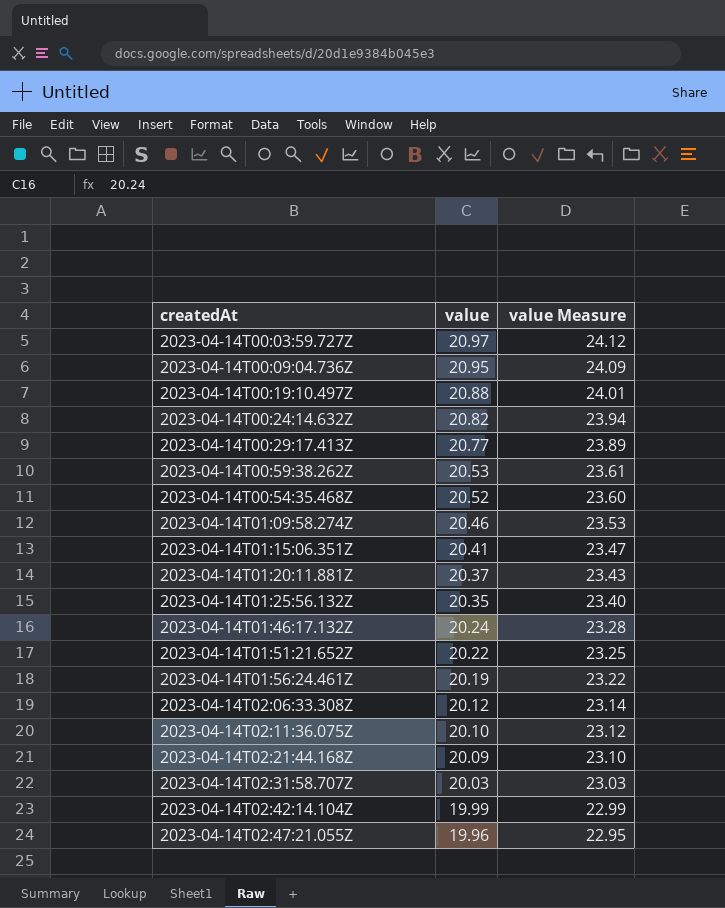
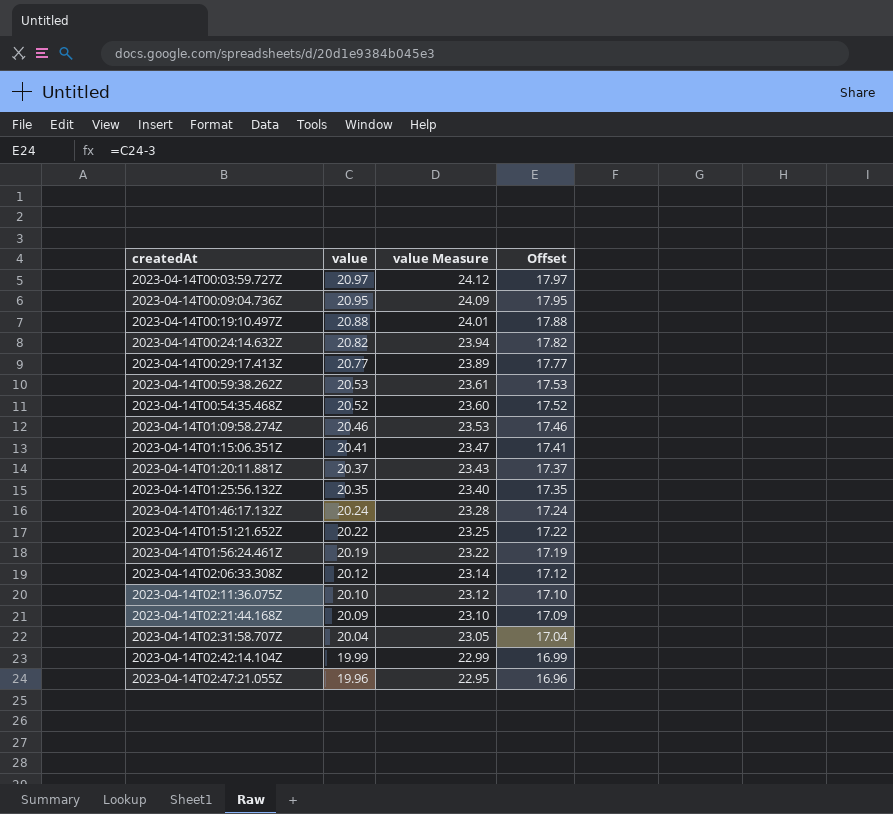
column Offset | formula: none -> [value] - 3
2023-04-14T02:31:58.707Z | value: 20.03 -> 20.04
2023-04-14T02:31:58.707Z | value Measure: 23.03 -> 23.05

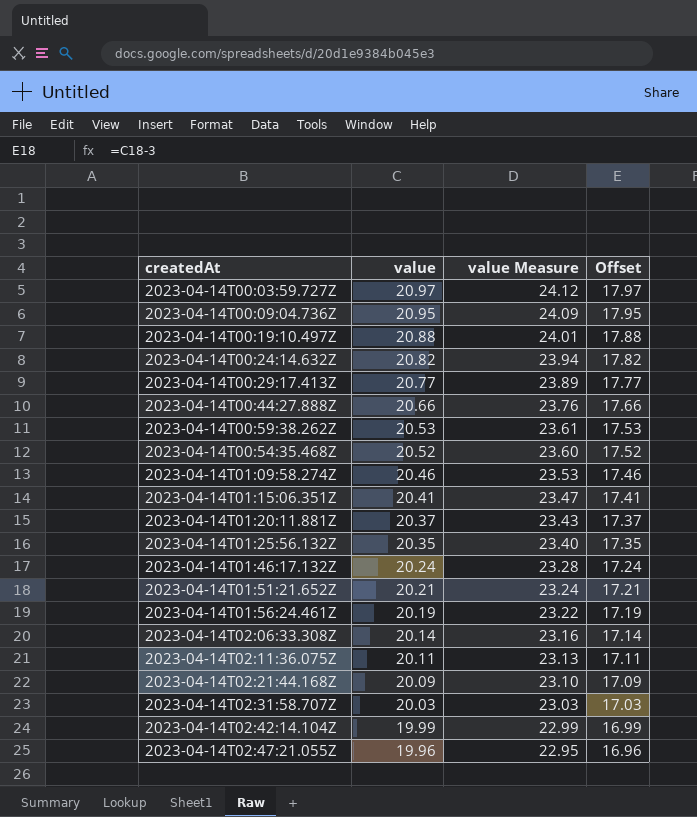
row 2023-04-14T00:44:27.888Z: none -> 20.66 | 23.76 | 17.66
2023-04-14T01:51:21.652Z | value: 20.22 -> 20.21
2023-04-14T01:51:21.652Z | value Measure: 23.25 -> 23.24
2023-04-14T01:51:21.652Z | Offset: 17.22 -> 17.21
2023-04-14T02:06:33.308Z | value: 20.12 -> 20.14
2023-04-14T02:06:33.308Z | value Measure: 23.14 -> 23.16
2023-04-14T02:06:33.308Z | Offset: 17.12 -> 17.14
2023-04-14T02:11:36.075Z | value: 20.10 -> 20.11
2023-04-14T02:11:36.075Z | value Measure: 23.12 -> 23.13
2023-04-14T02:11:36.075Z | Offset: 17.10 -> 17.11
2023-04-14T02:31:58.707Z | value: 20.04 -> 20.03
2023-04-14T02:31:58.707Z | value Measure: 23.05 -> 23.03
2023-04-14T02:31:58.707Z | Offset: 17.04 -> 17.03

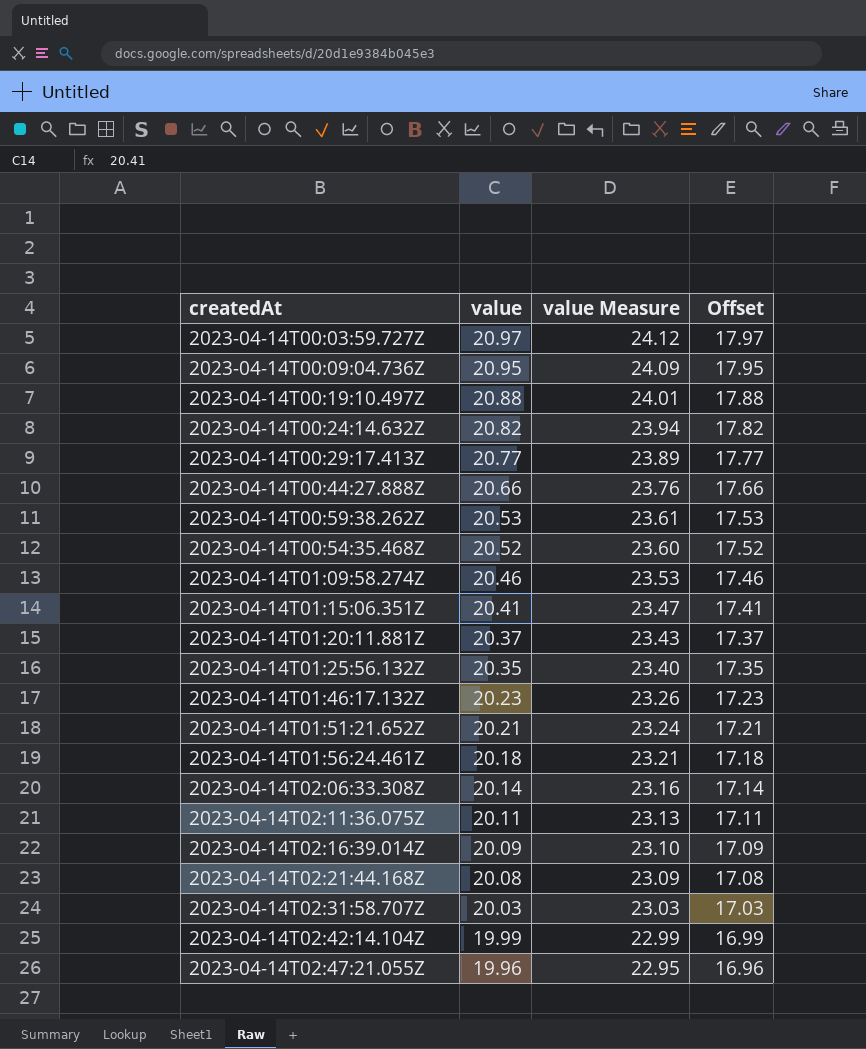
2023-04-14T01:46:17.132Z | value: 20.24 -> 20.23
2023-04-14T01:46:17.132Z | value Measure: 23.28 -> 23.26
2023-04-14T01:46:17.132Z | Offset: 17.24 -> 17.23
2023-04-14T01:56:24.461Z | value: 20.19 -> 20.18
2023-04-14T01:56:24.461Z | value Measure: 23.22 -> 23.21
2023-04-14T01:56:24.461Z | Offset: 17.19 -> 17.18
row 2023-04-14T02:16:39.014Z: none -> 20.09 | 23.10 | 17.09
2023-04-14T02:21:44.168Z | value: 20.09 -> 20.08
2023-04-14T02:21:44.168Z | value Measure: 23.10 -> 23.09
2023-04-14T02:21:44.168Z | Offset: 17.09 -> 17.08

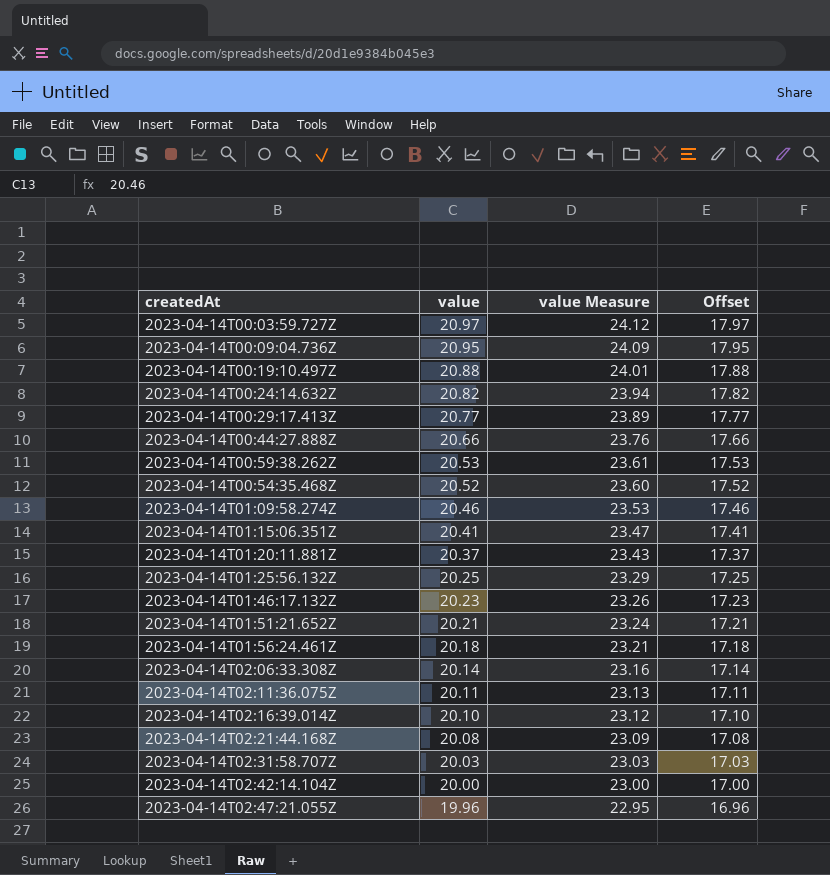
2023-04-14T01:25:56.132Z | value: 20.35 -> 20.25
2023-04-14T01:25:56.132Z | value Measure: 23.40 -> 23.29
2023-04-14T01:25:56.132Z | Offset: 17.35 -> 17.25
2023-04-14T02:16:39.014Z | value: 20.09 -> 20.10
2023-04-14T02:16:39.014Z | value Measure: 23.10 -> 23.12
2023-04-14T02:16:39.014Z | Offset: 17.09 -> 17.10
2023-04-14T02:42:14.104Z | value: 19.99 -> 20.00
2023-04-14T02:42:14.104Z | value Measure: 22.99 -> 23.00
2023-04-14T02:42:14.104Z | Offset: 16.99 -> 17.00

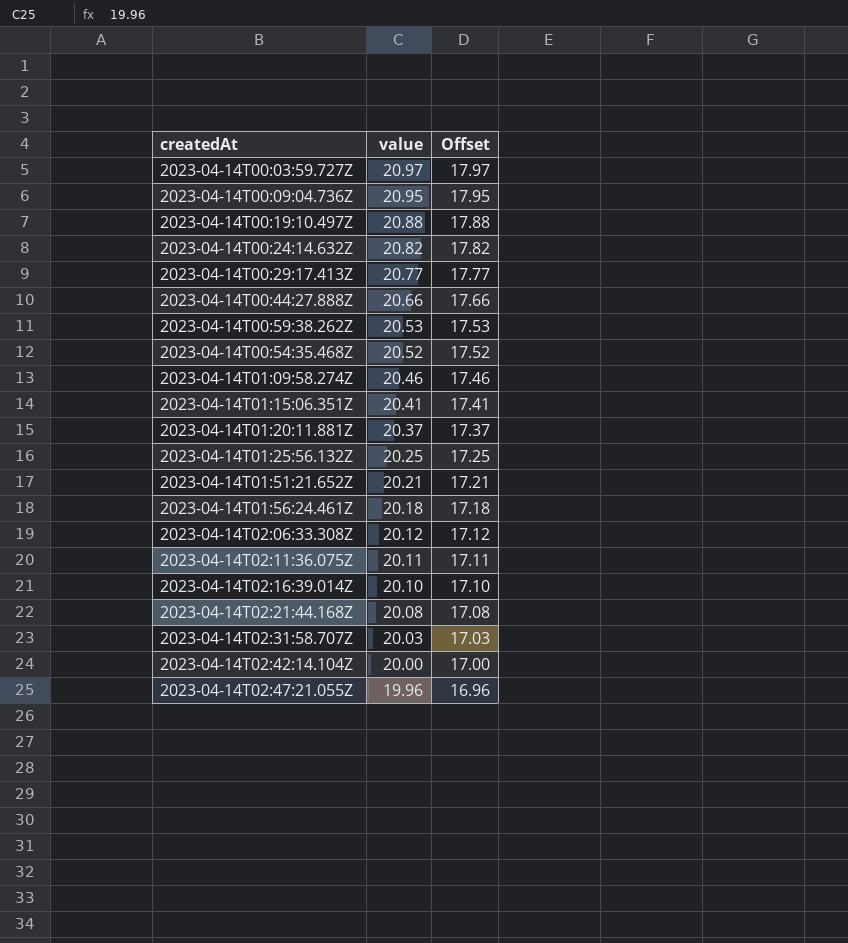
column value Measure | formula: [value] * 1.15 -> none
row 2023-04-14T01:46:17.132Z: 20.23 | 23.26 | 17.23 -> none
2023-04-14T02:06:33.308Z | value: 20.14 -> 20.12
2023-04-14T02:06:33.308Z | Offset: 17.14 -> 17.12

